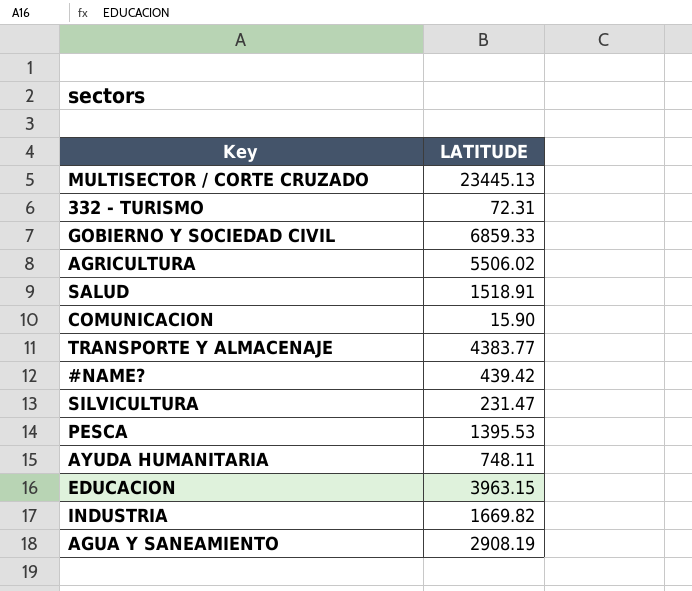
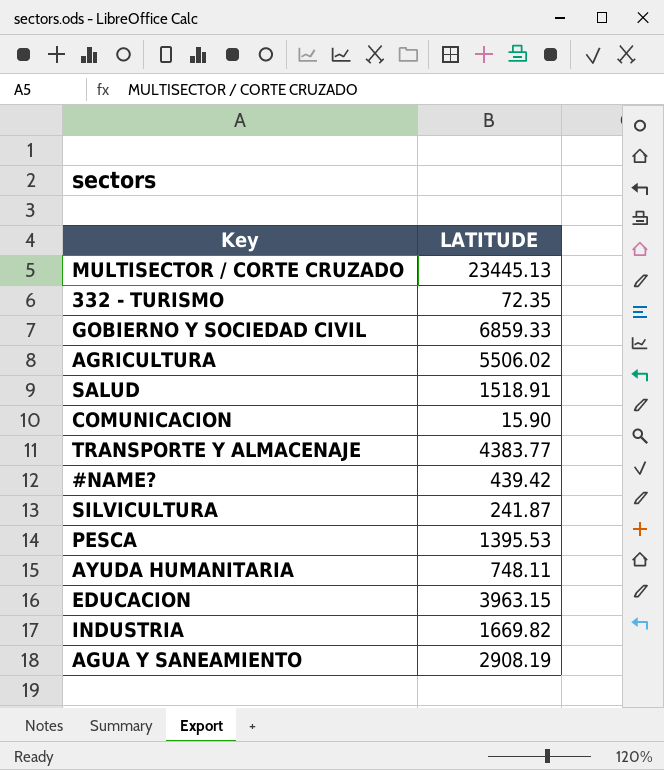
332 - TURISMO | LATITUDE: 72.31 -> 72.35
SILVICULTURA | LATITUDE: 231.47 -> 241.87

